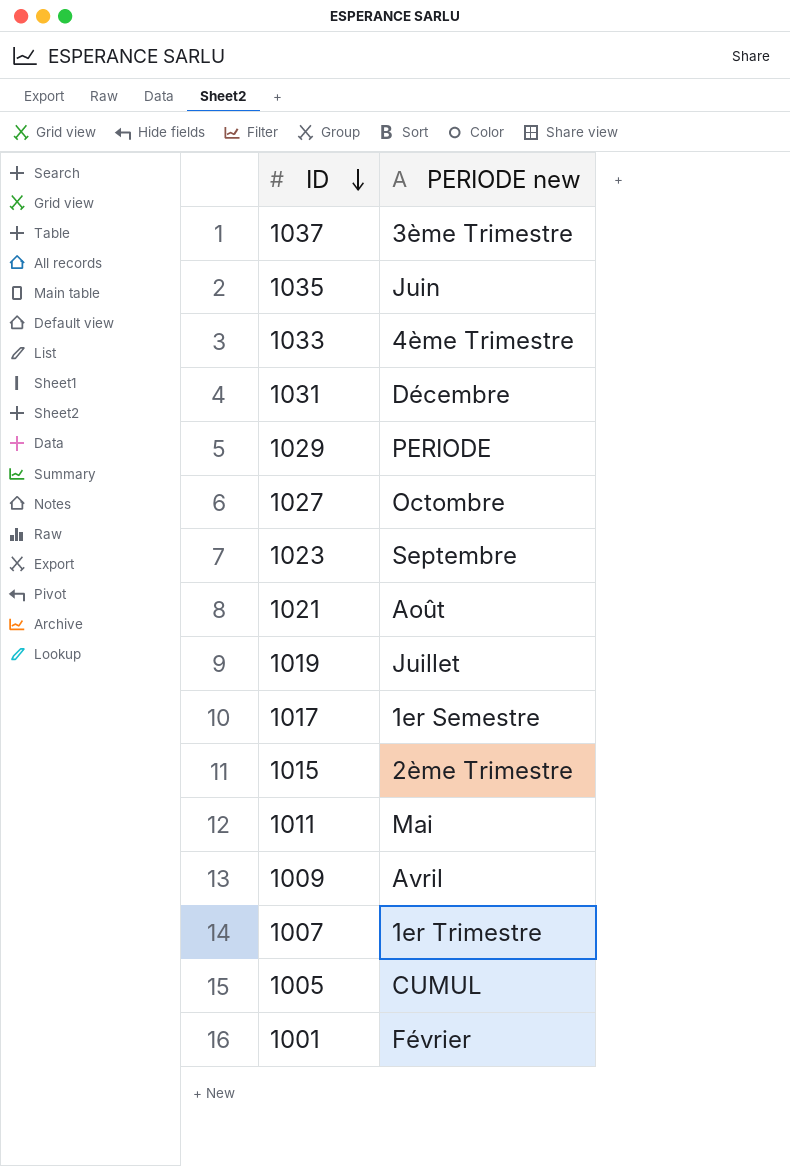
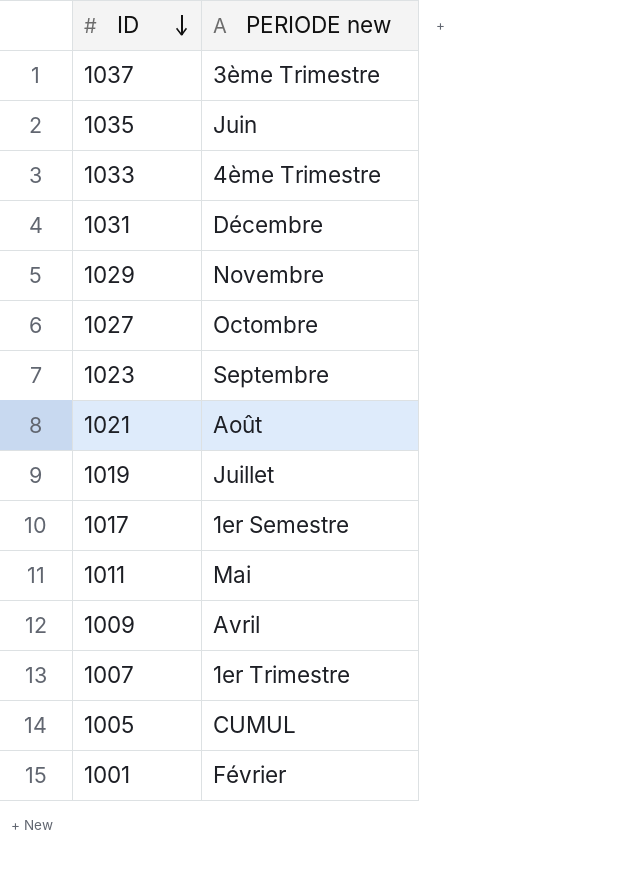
row 1015: 2ème Trimestre -> none
1029 | PERIODE new: PERIODE -> Novembre

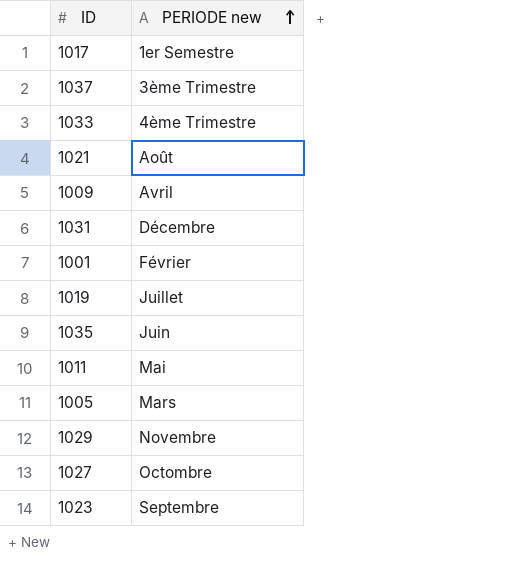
row order: ID descending -> PERIODE new ascending
row 1007: 1er Trimestre -> none
1005 | PERIODE new: CUMUL -> Mars

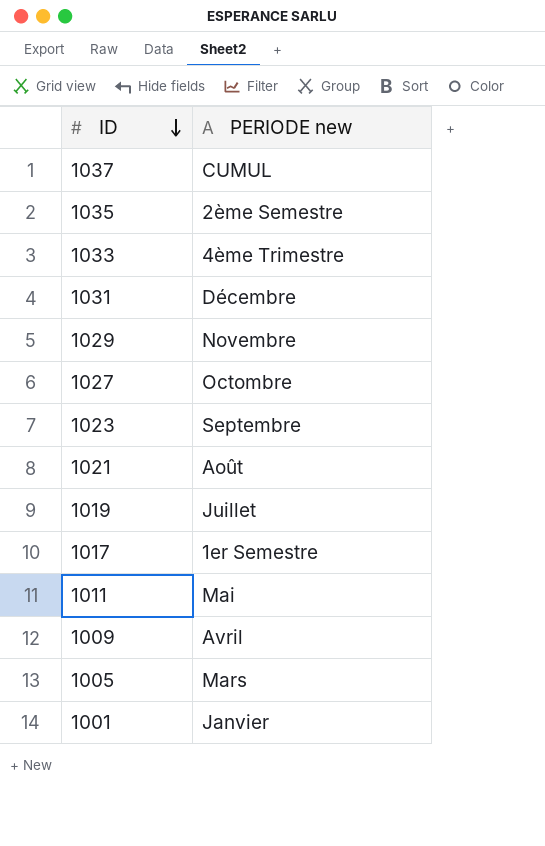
row order: PERIODE new ascending -> ID descending
1037 | PERIODE new: 3ème Trimestre -> CUMUL
1035 | PERIODE new: Juin -> 2ème Semestre
1001 | PERIODE new: Février -> Janvier

